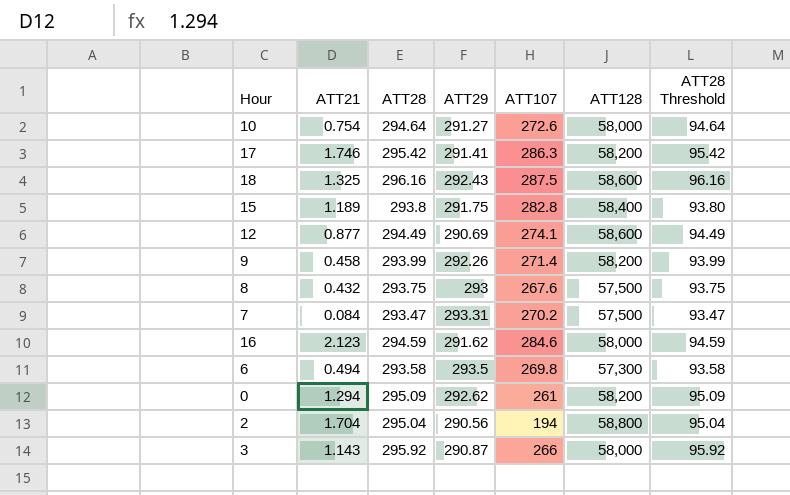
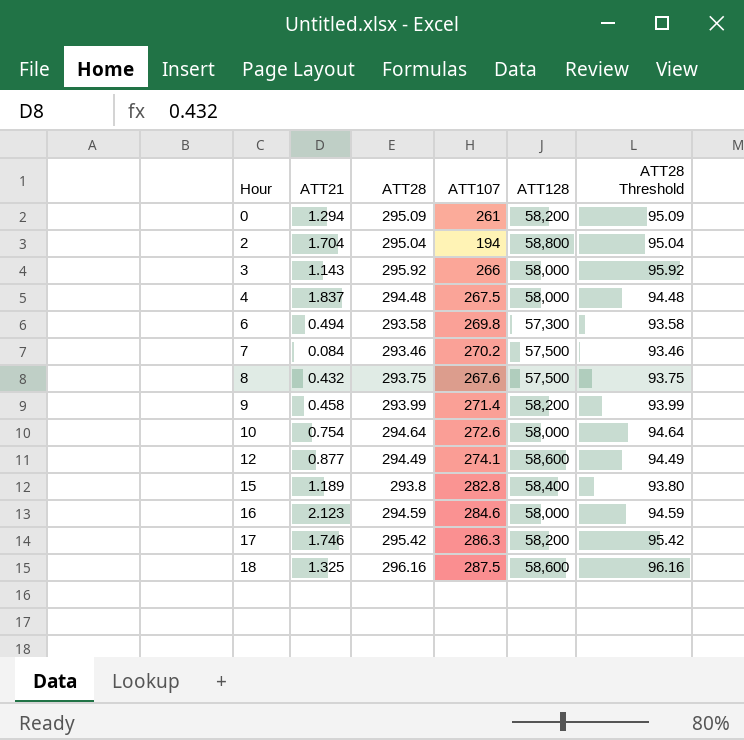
row order: none -> Hour ascending
column ATT29 | position: 4 -> none
row 4: none -> 1.837 | 294.48 | 267.5 | 58,000 | 94.48
7 | ATT28: 293.47 -> 293.46
7 | ATT28 Threshold: 93.47 -> 93.46

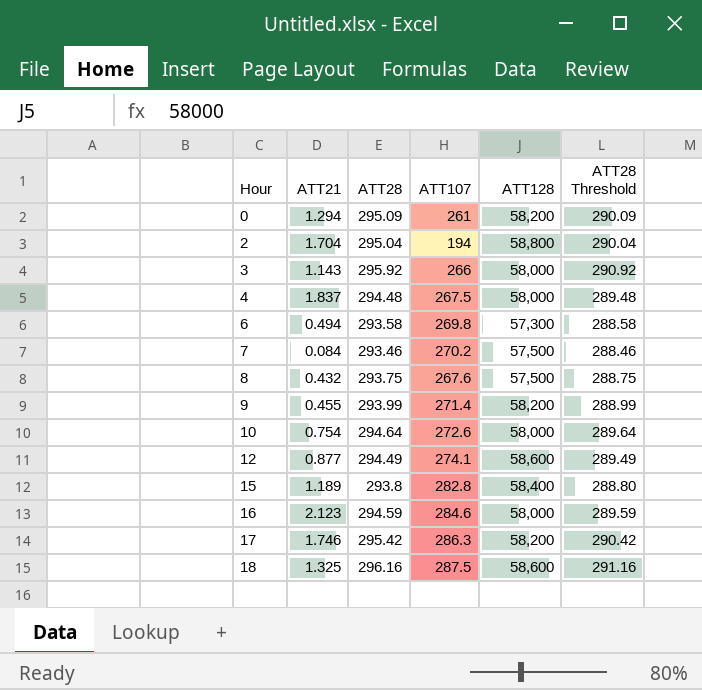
column ATT28 Threshold | formula: [ATT28] - 200 -> [ATT28] - 5
9 | ATT21: 0.458 -> 0.455

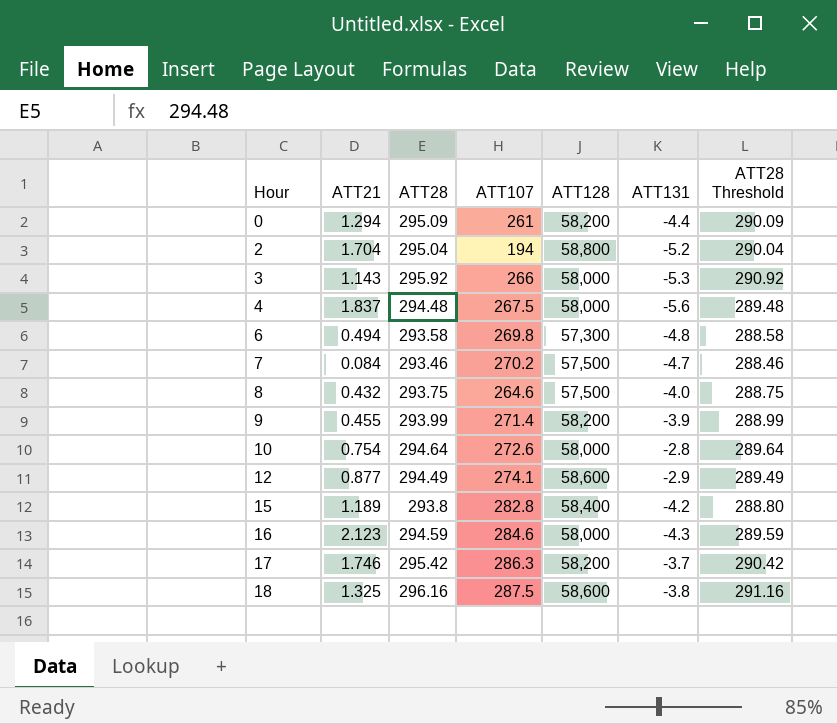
column ATT131 | position: none -> 6
8 | ATT107: 267.6 -> 264.6

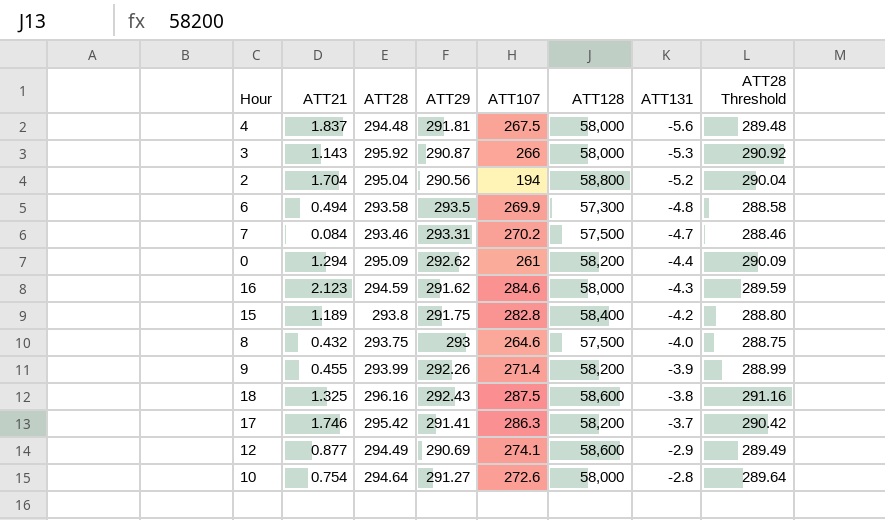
row order: Hour ascending -> ATT131 ascending
column ATT29 | position: none -> 4
6 | ATT107: 269.8 -> 269.9

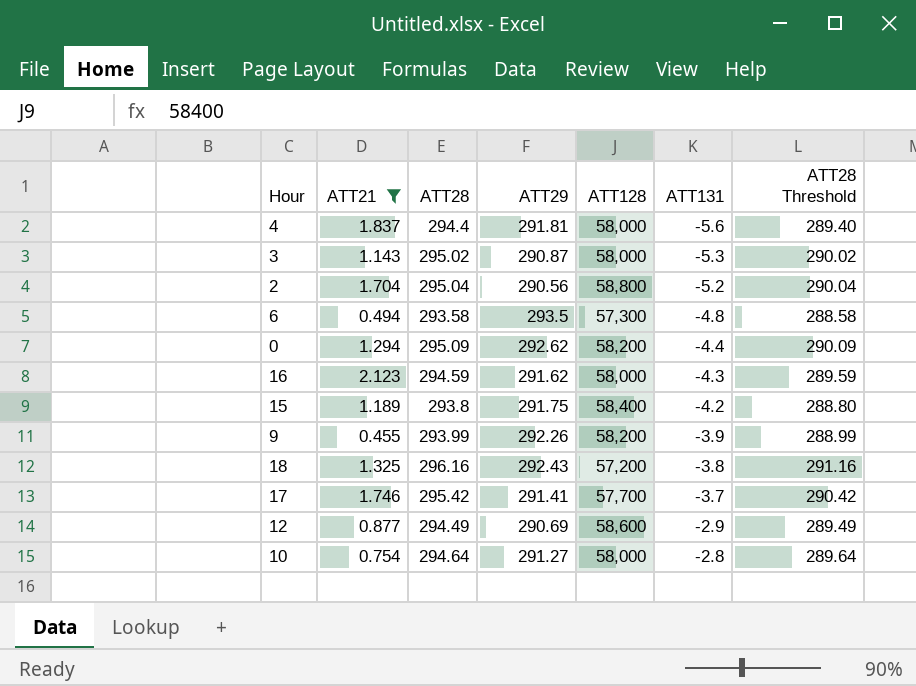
filter: none -> ATT21 >= 0.455
column ATT107 | position: 5 -> none
4 | ATT28: 294.48 -> 294.4
4 | ATT28 Threshold: 289.48 -> 289.40
3 | ATT28: 295.92 -> 295.02
3 | ATT28 Threshold: 290.92 -> 290.02
18 | ATT128: 58,600 -> 57,200
17 | ATT128: 58,200 -> 57,700

